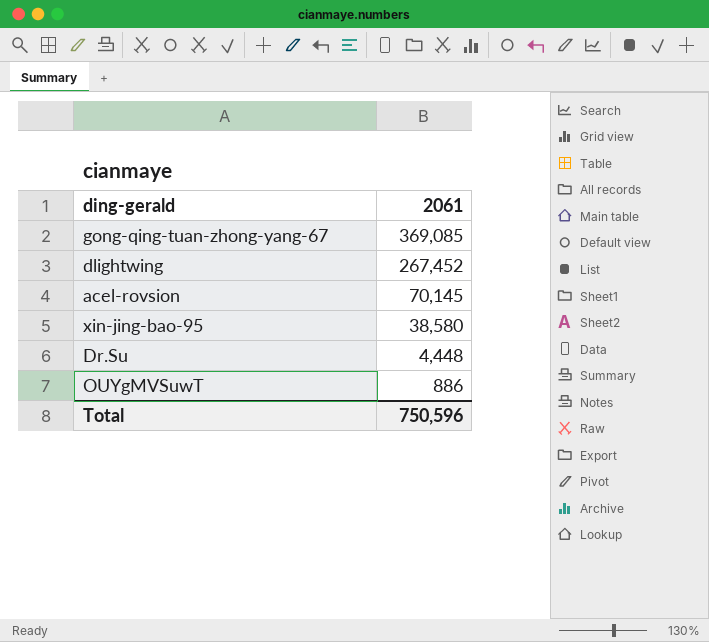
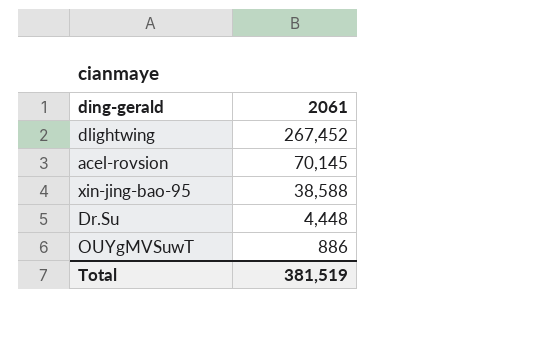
row gong-qing-tuan-zhong-yang-67: 369,085 -> none
xin-jing-bao-95 | 2061: 38,580 -> 38,588
Total | 2061: 750,596 -> 381,519

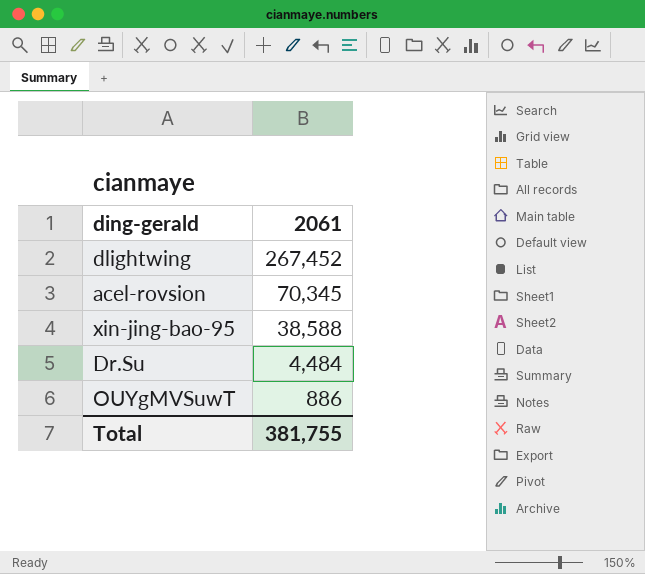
acel-rovsion | 2061: 70,145 -> 70,345
Dr.Su | 2061: 4,448 -> 4,484
Total | 2061: 381,519 -> 381,755

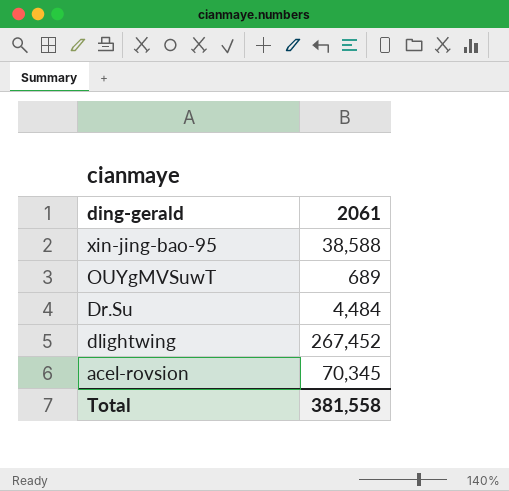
row order: 2061 descending -> ding-gerald descending
OUYgMVSuwT | 2061: 886 -> 689
Total | 2061: 381,755 -> 381,558

